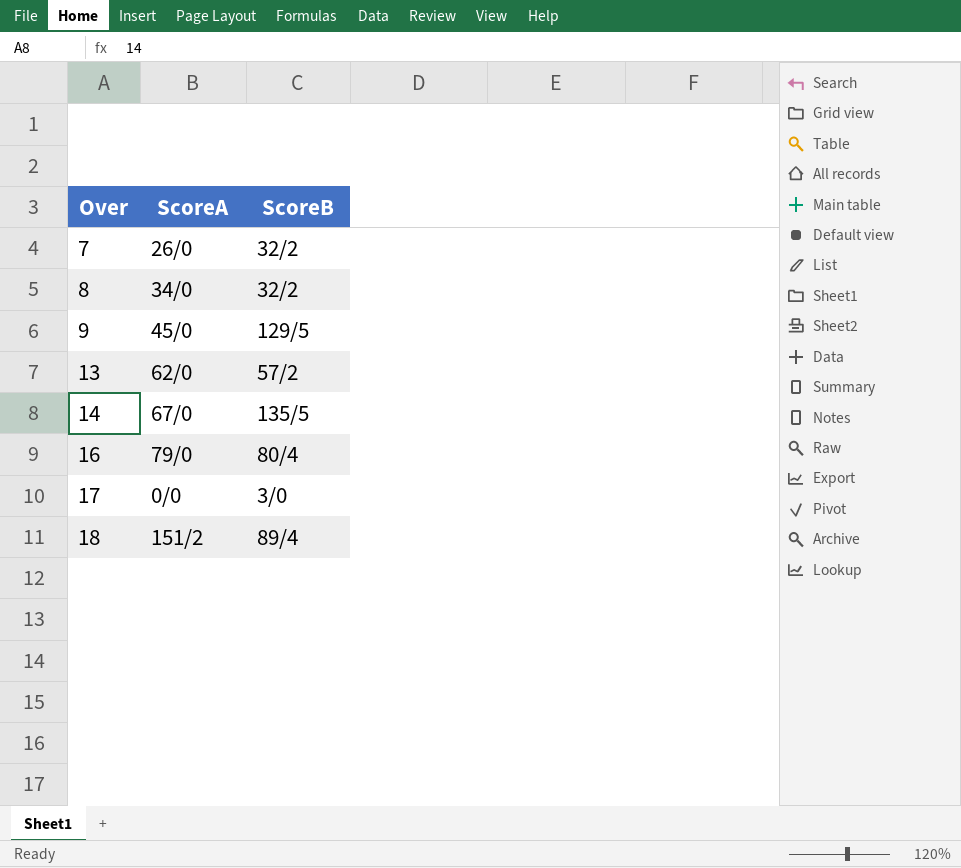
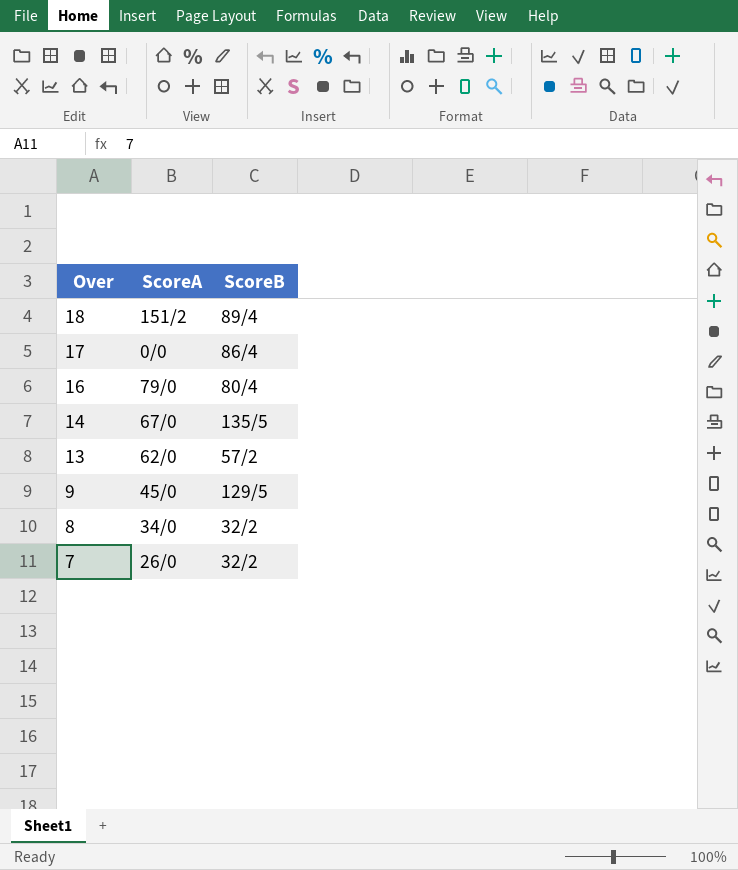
row order: Over ascending -> Over descending
17 | ScoreB: 3/0 -> 86/4

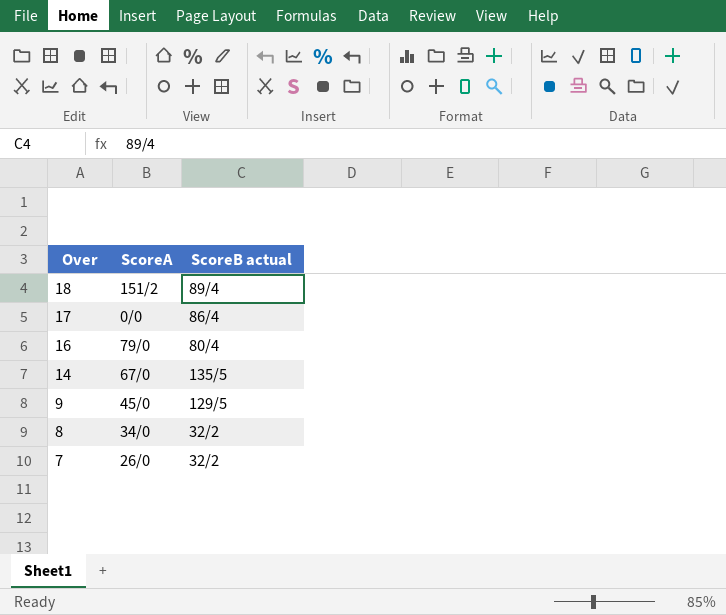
column name: ScoreB -> ScoreB actual
row 13: 62/0 | 57/2 -> none

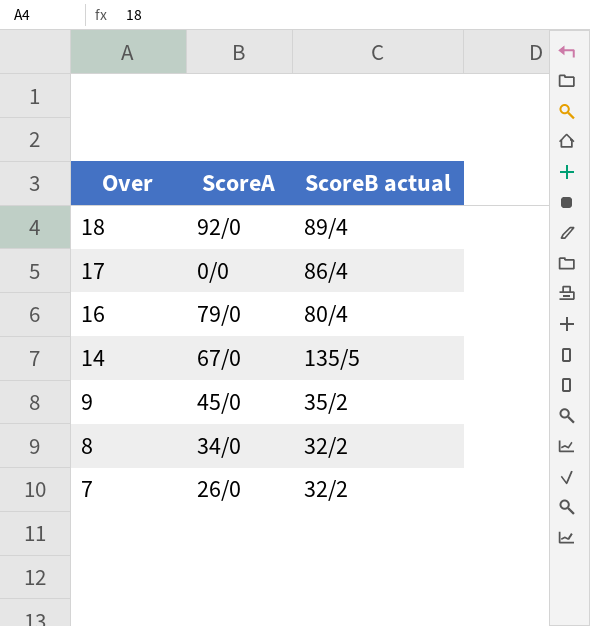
18 | ScoreA: 151/2 -> 92/0
9 | ScoreB actual: 129/5 -> 35/2

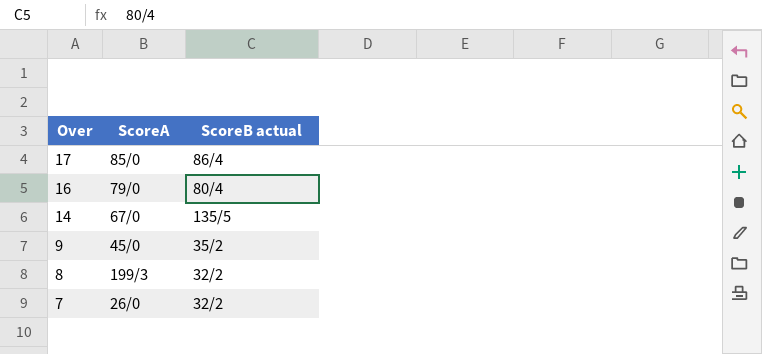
row 18: 92/0 | 89/4 -> none
17 | ScoreA: 0/0 -> 85/0
8 | ScoreA: 34/0 -> 199/3

